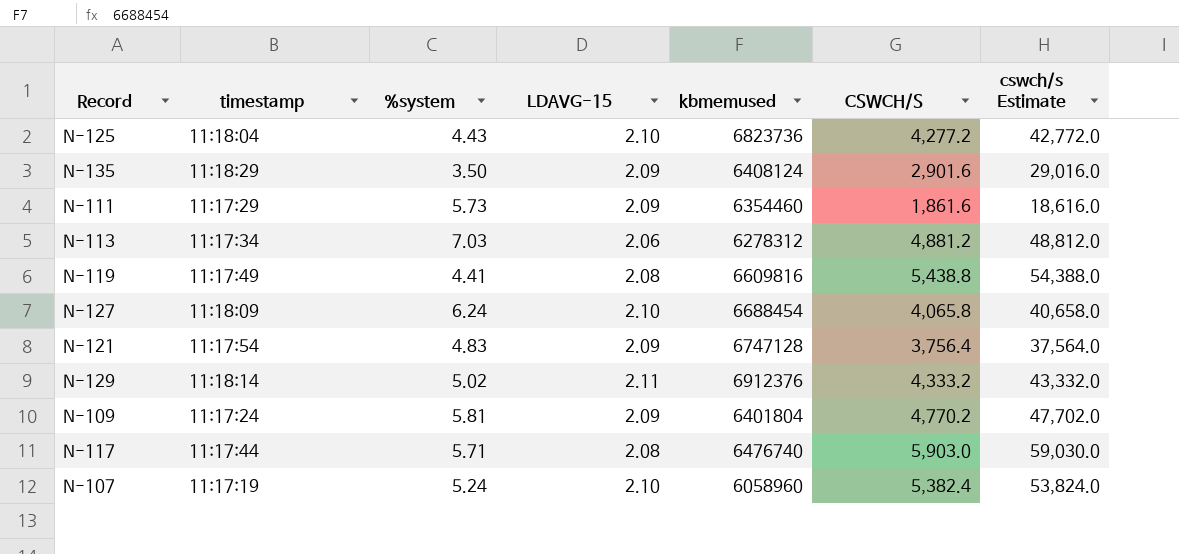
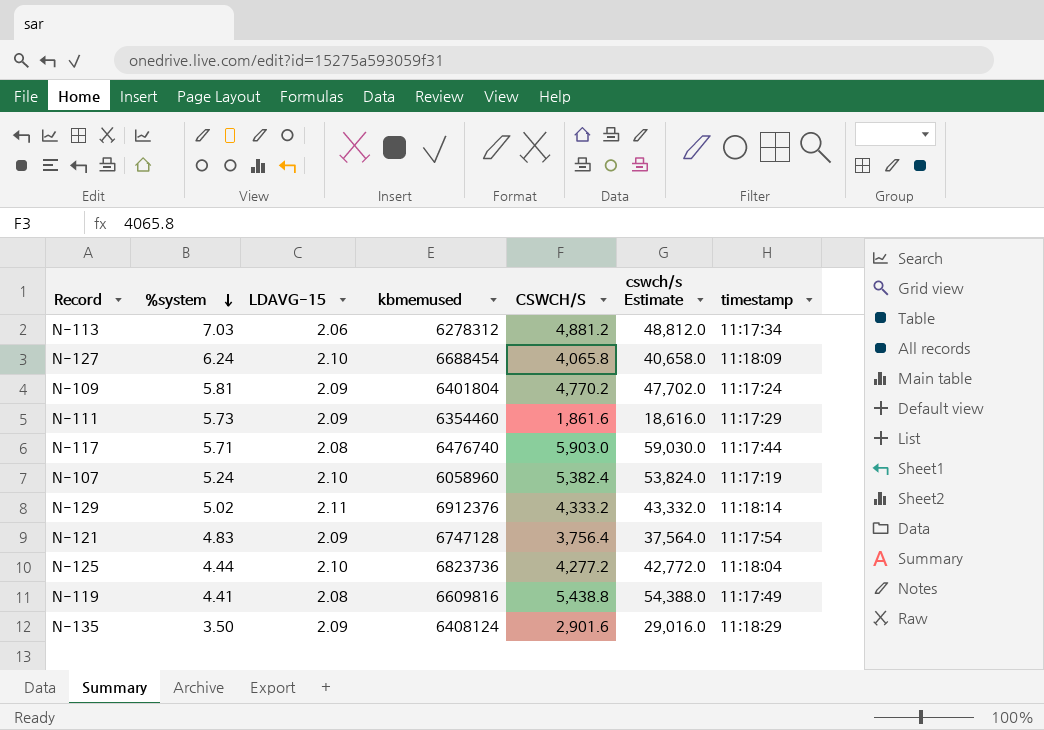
row order: none -> %system descending
column timestamp | position: 2 -> 7
N-125 | %system: 4.43 -> 4.44

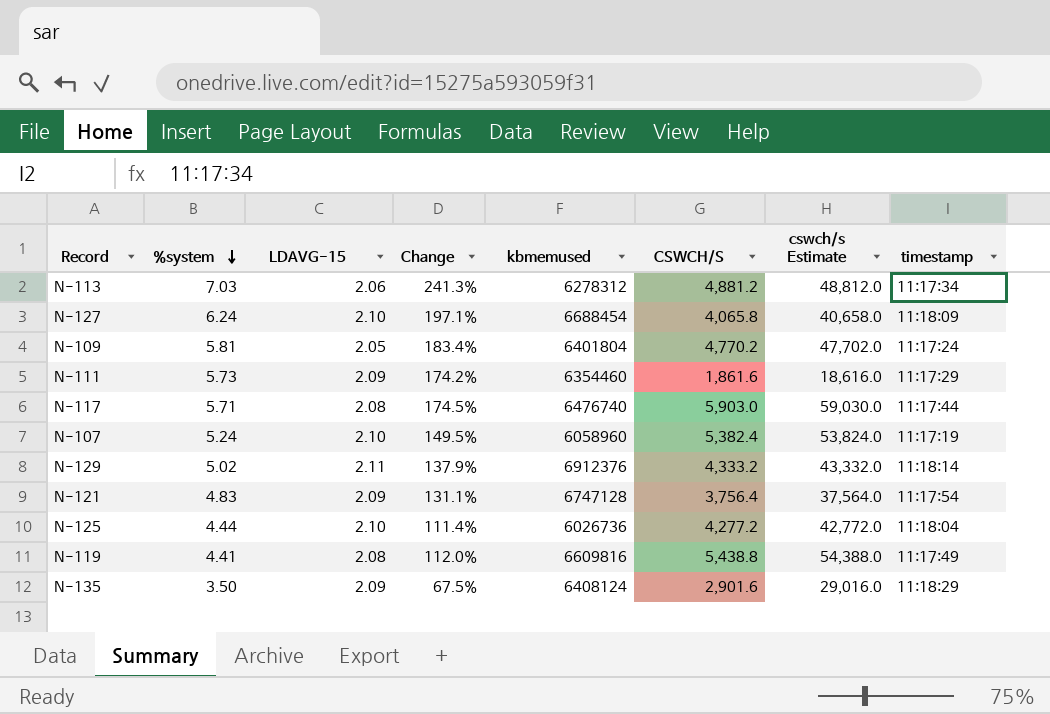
column Change | formula: none -> ([%system] - [LDAVG-15]) / [LDAVG-15]
N-109 | LDAVG-15: 2.09 -> 2.05
N-125 | kbmemused: 6823736 -> 6026736

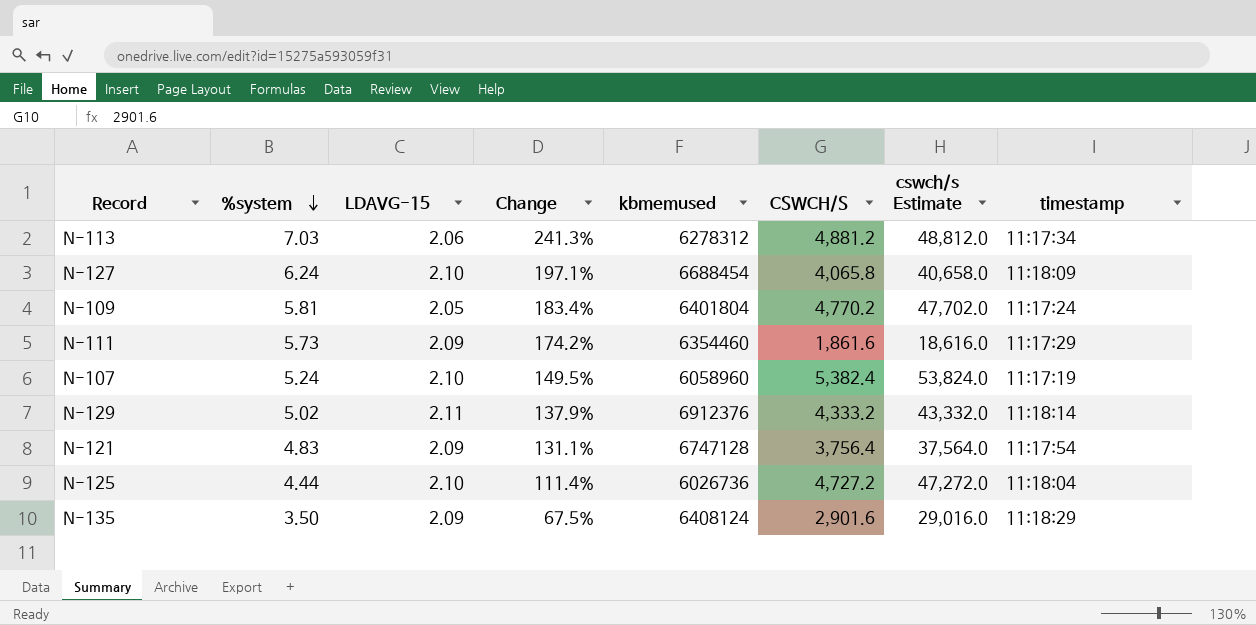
row N-117: 5.71 | 2.08 | 174.5% | 6476740 | 5,903.0 | 59,030.0 | 11:17:44 -> none
row N-119: 4.41 | 2.08 | 112.0% | 6609816 | 5,438.8 | 54,388.0 | 11:17:49 -> none
N-125 | CSWCH/S: 4,277.2 -> 4,727.2
N-125 | cswch/s Estimate: 42,772.0 -> 47,272.0

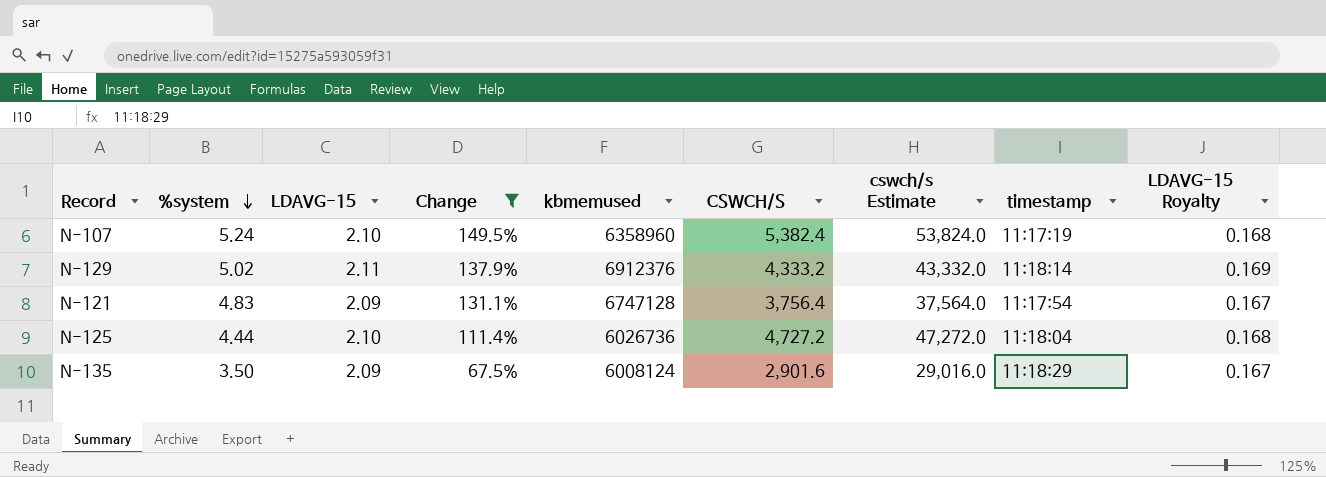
filter: none -> Change <= 149.5%
column LDAVG-15 Royalty | formula: none -> [LDAVG-15] * 0.08
N-107 | kbmemused: 6058960 -> 6358960
N-135 | kbmemused: 6408124 -> 6008124

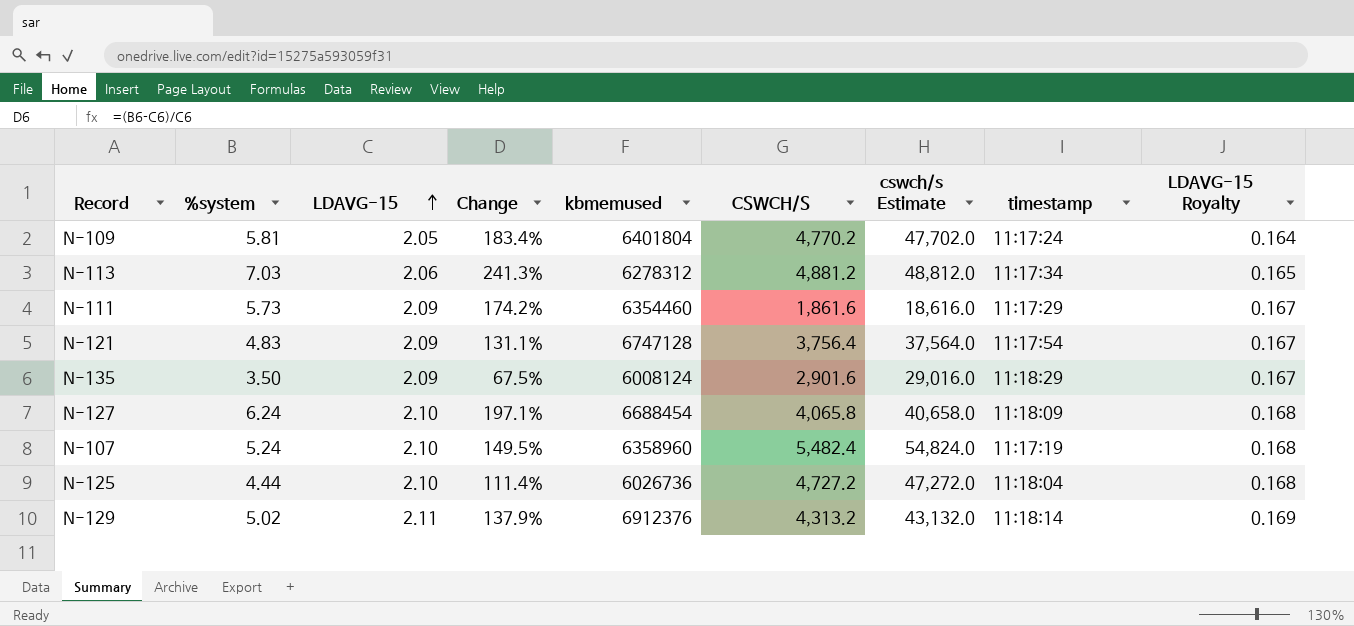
filter: Change <= 149.5% -> none
row order: %system descending -> LDAVG-15 ascending
N-107 | CSWCH/S: 5,382.4 -> 5,482.4
N-107 | cswch/s Estimate: 53,824.0 -> 54,824.0
N-129 | CSWCH/S: 4,333.2 -> 4,313.2
N-129 | cswch/s Estimate: 43,332.0 -> 43,132.0

